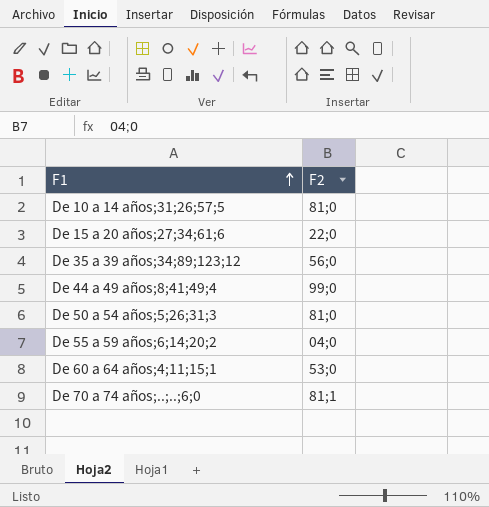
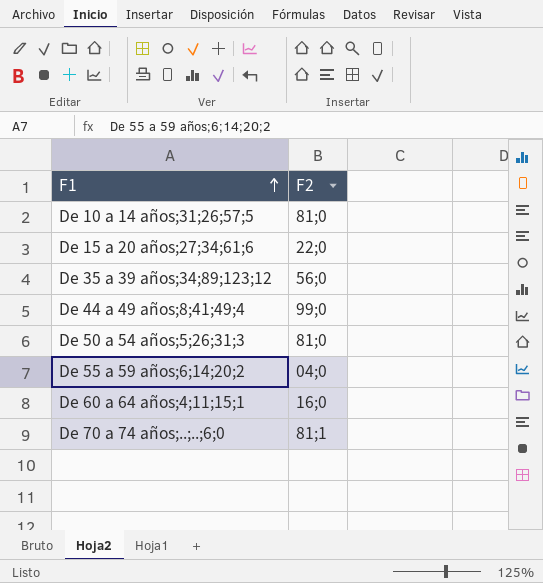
De 60 a 64 años;4;11;15;1 | F2: 53;0 -> 16;0

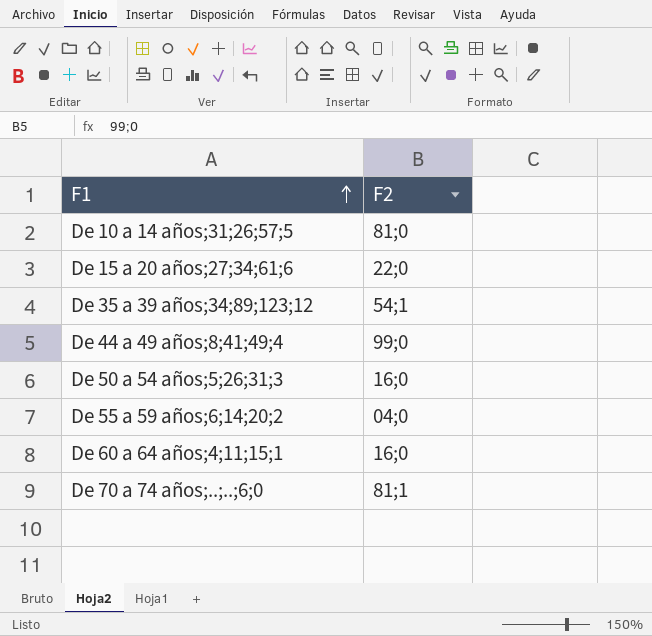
De 35 a 39 años;34;89;123;12 | F2: 56;0 -> 54;1
De 50 a 54 años;5;26;31;3 | F2: 81;0 -> 16;0

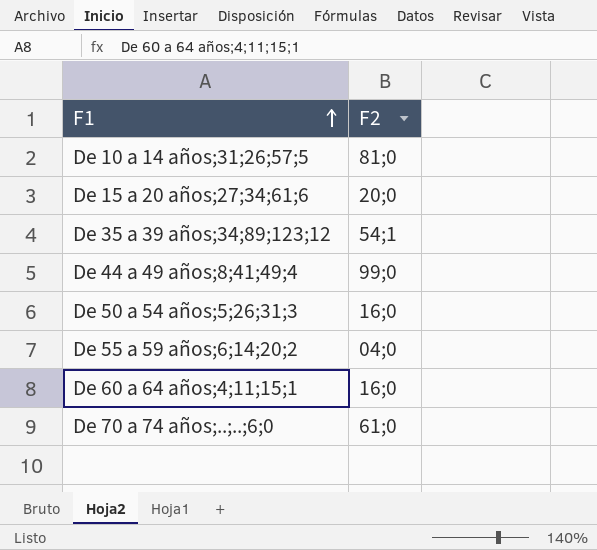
De 15 a 20 años;27;34;61;6 | F2: 22;0 -> 20;0
De 70 a 74 años;..;..;6;0 | F2: 81;1 -> 61;0

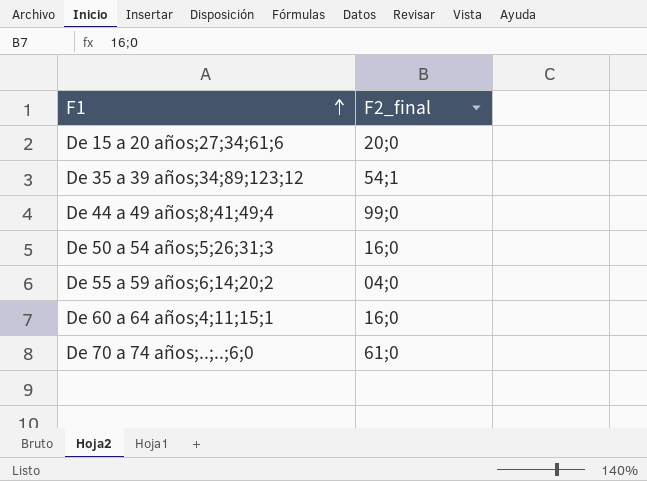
column name: F2 -> F2_final
row De 10 a 14 años;31;26;57;5: 81;0 -> none

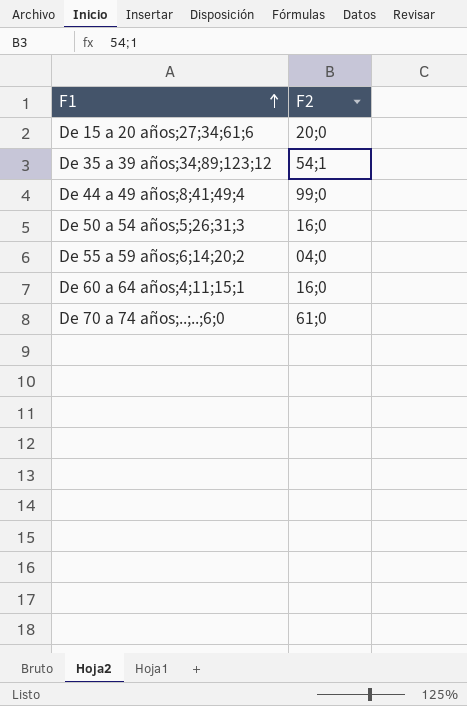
column name: F2_final -> F2

